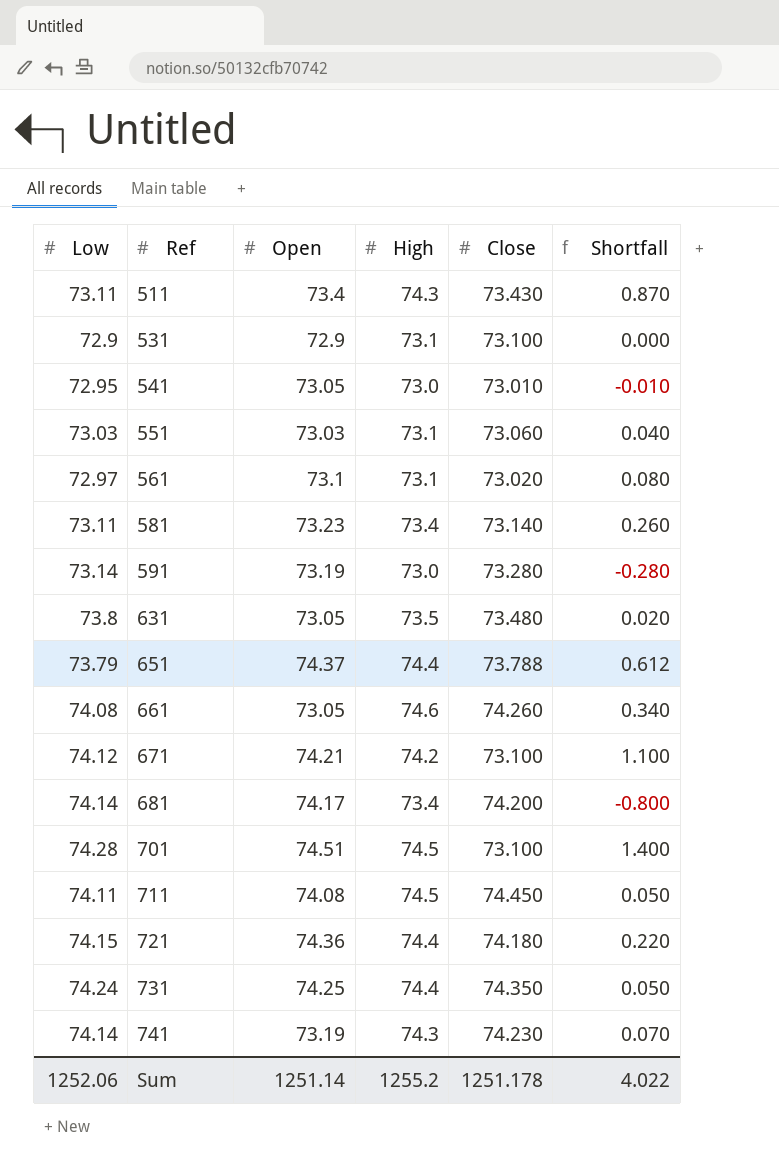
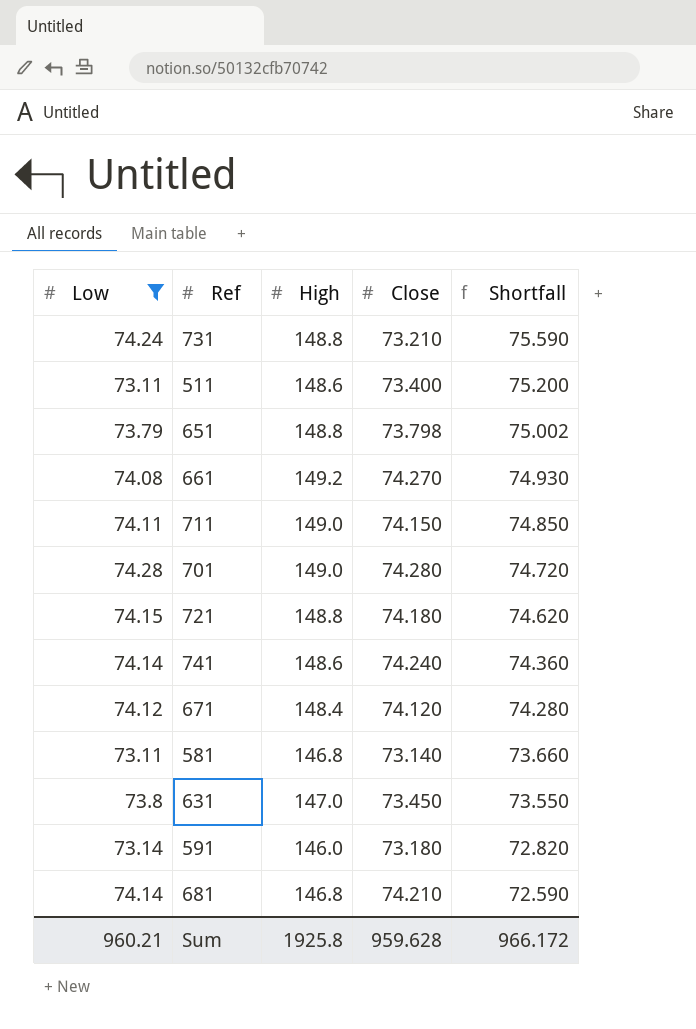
filter: none -> Low >= 73.11
row order: Ref ascending -> Shortfall descending
column Open | position: 3 -> none
731 | High: 74.4 -> 148.8
731 | Close: 74.350 -> 73.210
731 | Shortfall: 0.050 -> 75.590
511 | High: 74.3 -> 148.6
511 | Close: 73.430 -> 73.400
511 | Shortfall: 0.870 -> 75.200
651 | High: 74.4 -> 148.8
651 | Close: 73.788 -> 73.798
651 | Shortfall: 0.612 -> 75.002
661 | High: 74.6 -> 149.2
661 | Close: 74.260 -> 74.270
661 | Shortfall: 0.340 -> 74.930
711 | High: 74.5 -> 149.0
711 | Close: 74.450 -> 74.150
711 | Shortfall: 0.050 -> 74.850
701 | High: 74.5 -> 149.0
701 | Close: 73.100 -> 74.280
701 | Shortfall: 1.400 -> 74.720
721 | High: 74.4 -> 148.8
721 | Shortfall: 0.220 -> 74.620
741 | High: 74.3 -> 148.6
741 | Close: 74.230 -> 74.240
741 | Shortfall: 0.070 -> 74.360
671 | High: 74.2 -> 148.4
671 | Close: 73.100 -> 74.120
671 | Shortfall: 1.100 -> 74.280
581 | High: 73.4 -> 146.8
581 | Shortfall: 0.260 -> 73.660
631 | High: 73.5 -> 147.0
631 | Close: 73.480 -> 73.450
631 | Shortfall: 0.020 -> 73.550
591 | High: 73.0 -> 146.0
591 | Close: 73.280 -> 73.180
591 | Shortfall: -0.280 -> 72.820
681 | High: 73.4 -> 146.8
681 | Close: 74.200 -> 74.210
681 | Shortfall: -0.800 -> 72.590
Sum | Low: 1252.06 -> 960.21
Sum | High: 1255.2 -> 1925.8
Sum | Close: 1251.178 -> 959.628
Sum | Shortfall: 4.022 -> 966.172

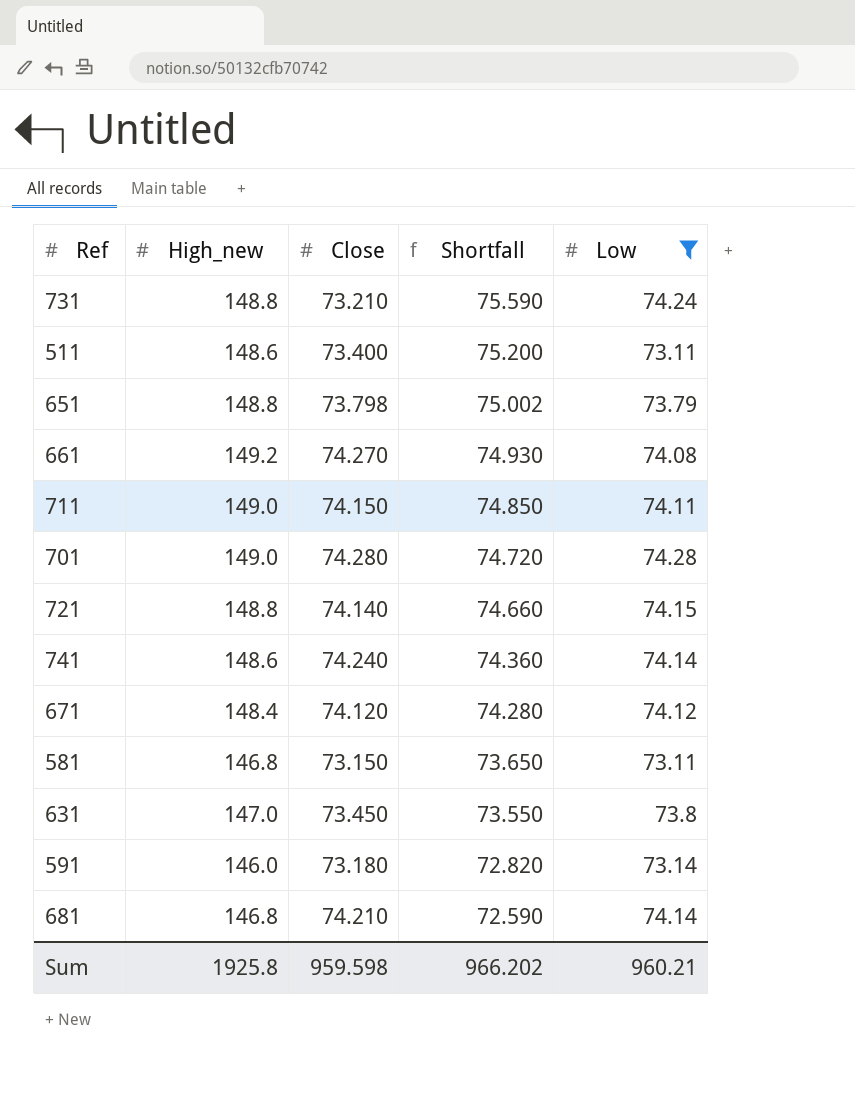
column name: High -> High_new
column Low | position: 1 -> 5
721 | Close: 74.180 -> 74.140
721 | Shortfall: 74.620 -> 74.660
581 | Close: 73.140 -> 73.150
581 | Shortfall: 73.660 -> 73.650
Sum | Close: 959.628 -> 959.598
Sum | Shortfall: 966.172 -> 966.202

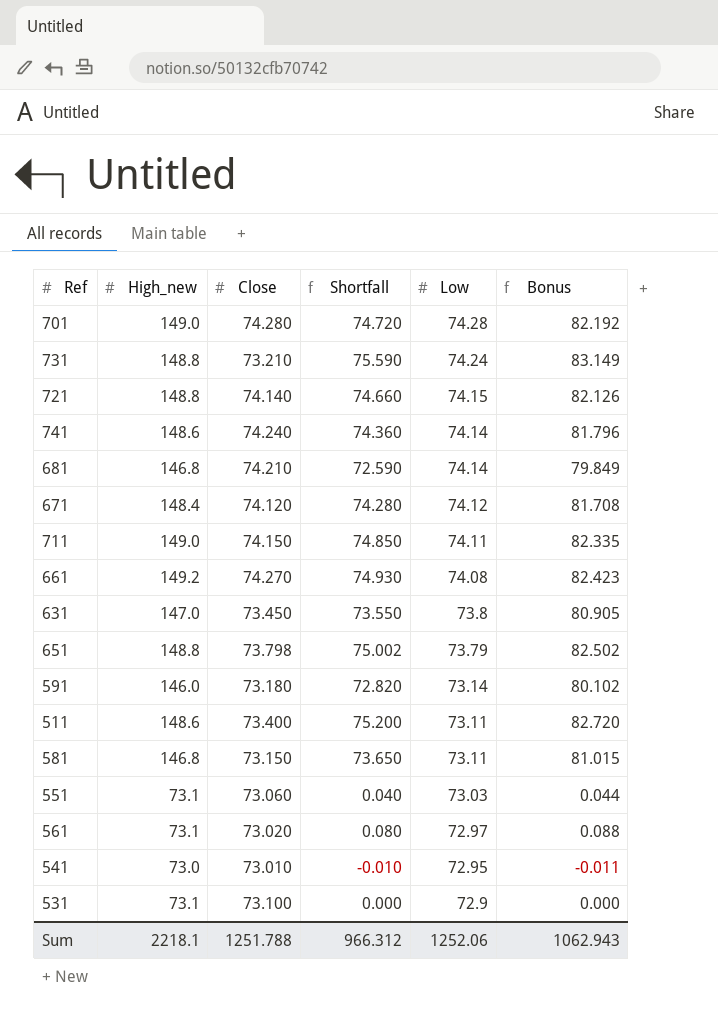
filter: Low >= 73.11 -> none
row order: Shortfall descending -> Low descending
column Bonus | formula: none -> [Shortfall] * 1.1
Sum | High_new: 1925.8 -> 2218.1
Sum | Close: 959.598 -> 1251.788
Sum | Shortfall: 966.202 -> 966.312
Sum | Low: 960.21 -> 1252.06

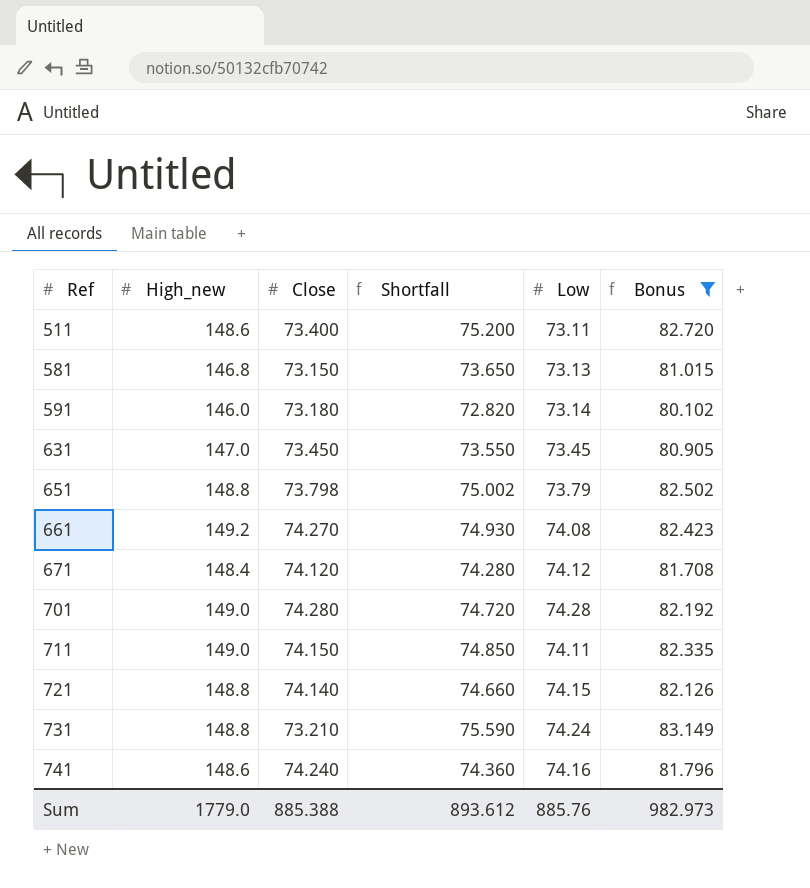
filter: none -> Bonus >= 80.102
row order: Low descending -> Ref ascending
581 | Low: 73.11 -> 73.13
631 | Low: 73.8 -> 73.45
741 | Low: 74.14 -> 74.16
Sum | High_new: 2218.1 -> 1779.0
Sum | Close: 1251.788 -> 885.388
Sum | Shortfall: 966.312 -> 893.612
Sum | Low: 1252.06 -> 885.76
Sum | Bonus: 1062.943 -> 982.973

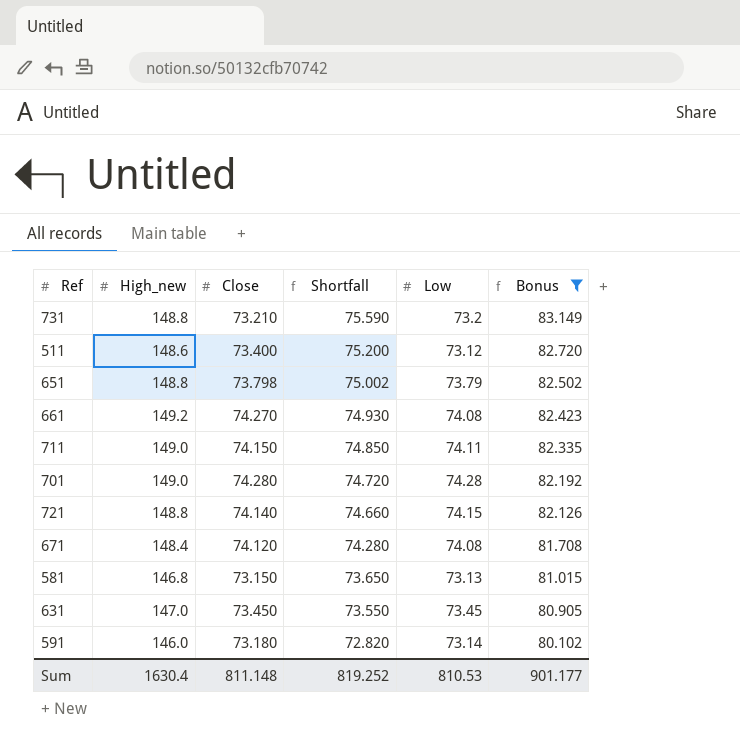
row order: Ref ascending -> Shortfall descending
row 741: 148.6 | 74.240 | 74.360 | 74.16 | 81.796 -> none
731 | Low: 74.24 -> 73.2
511 | Low: 73.11 -> 73.12
671 | Low: 74.12 -> 74.08
Sum | High_new: 1779.0 -> 1630.4
Sum | Close: 885.388 -> 811.148
Sum | Shortfall: 893.612 -> 819.252
Sum | Low: 885.76 -> 810.53
Sum | Bonus: 982.973 -> 901.177

